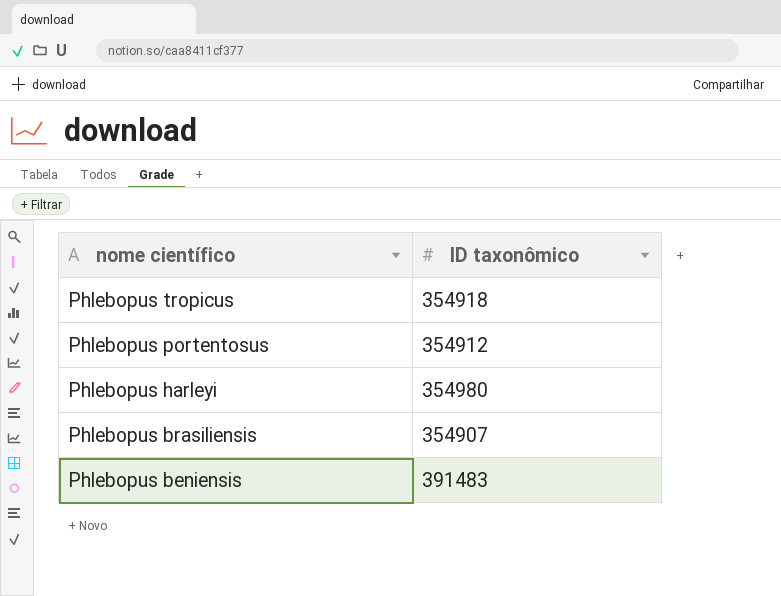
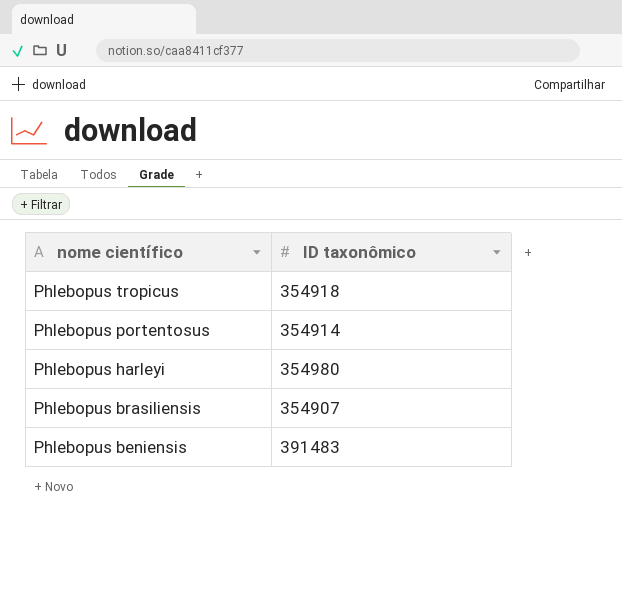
Phlebopus portentosus | ID taxonômico: 354912 -> 354914

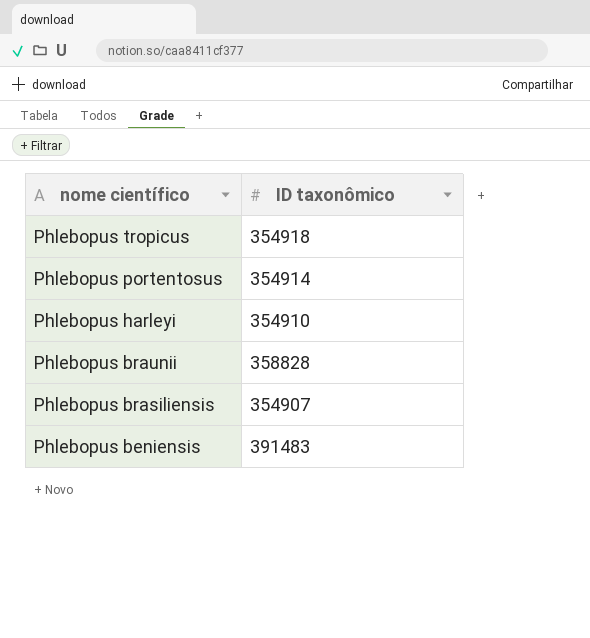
Phlebopus harleyi | ID taxonômico: 354980 -> 354910
row Phlebopus braunii: none -> 358828

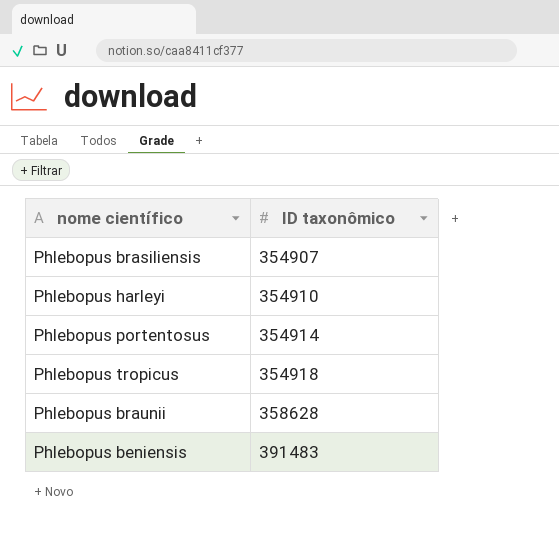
row order: nome científico descending -> ID taxonômico ascending
Phlebopus braunii | ID taxonômico: 358828 -> 358628

